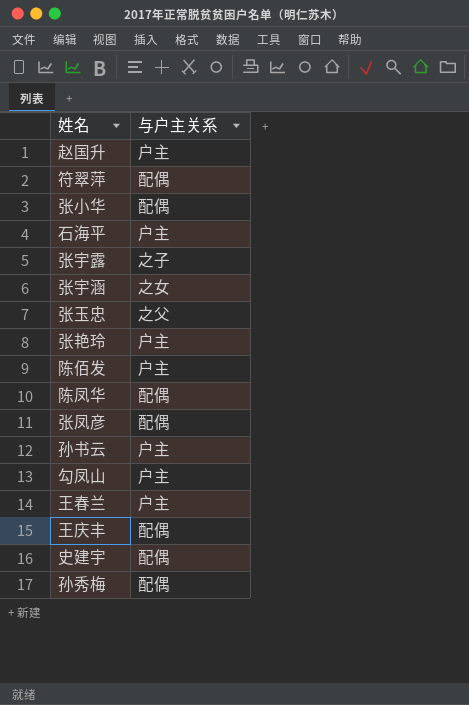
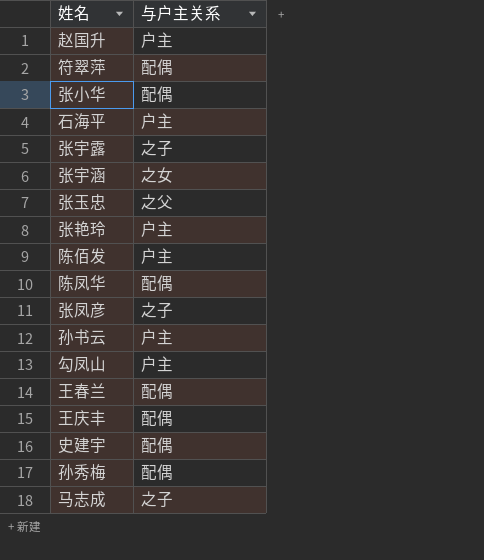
张凤彦 | 与户主关系: 配偶 -> 之子
王春兰 | 与户主关系: 户主 -> 配偶
row 马志成: none -> 之子

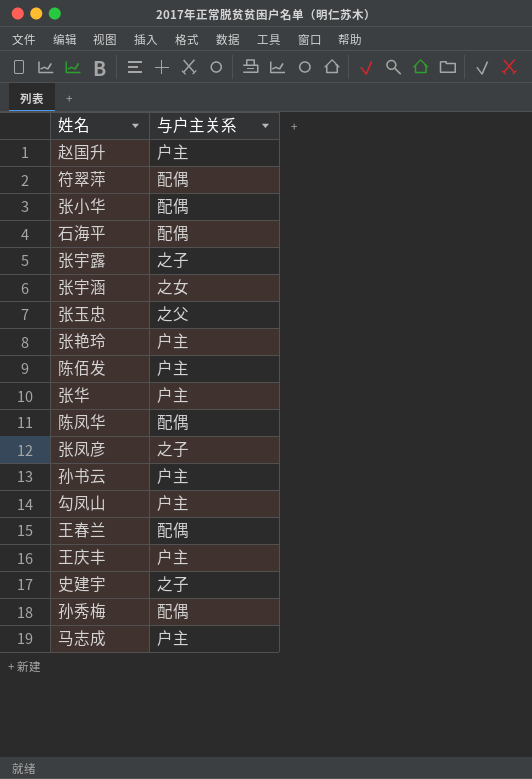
石海平 | 与户主关系: 户主 -> 配偶
row 张华: none -> 户主
王庆丰 | 与户主关系: 配偶 -> 户主
史建宇 | 与户主关系: 配偶 -> 之子
马志成 | 与户主关系: 之子 -> 户主

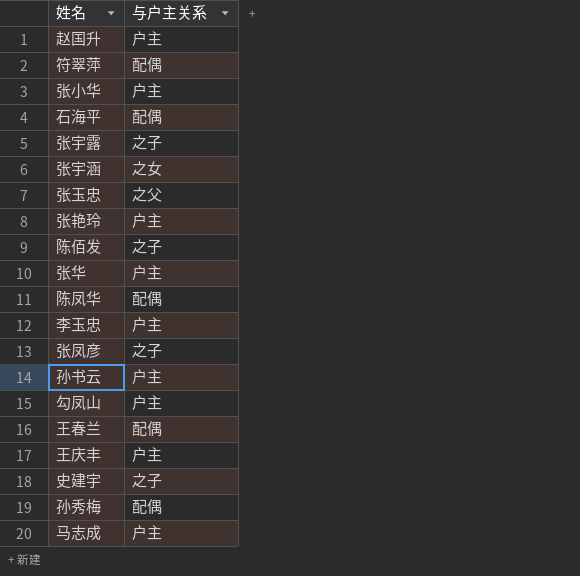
张小华 | 与户主关系: 配偶 -> 户主
陈佰发 | 与户主关系: 户主 -> 之子
row 李玉忠: none -> 户主

